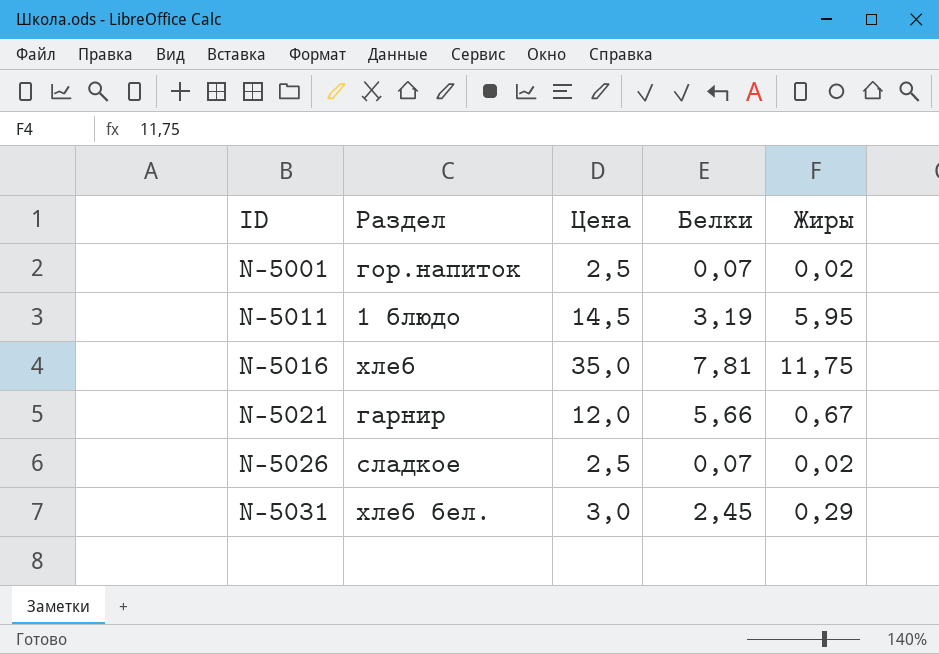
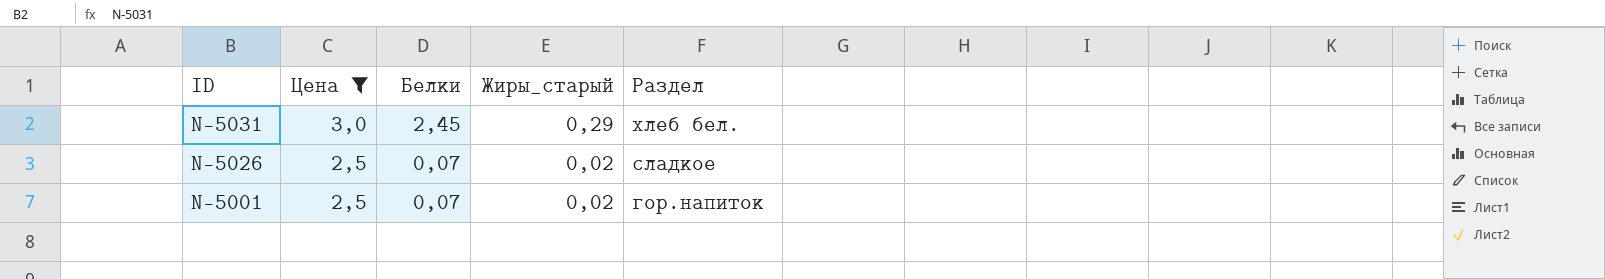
filter: none -> Цена <= 3,0
row order: ID ascending -> ID descending
column name: Жиры -> Жиры_старый
column Раздел | position: 2 -> 5

